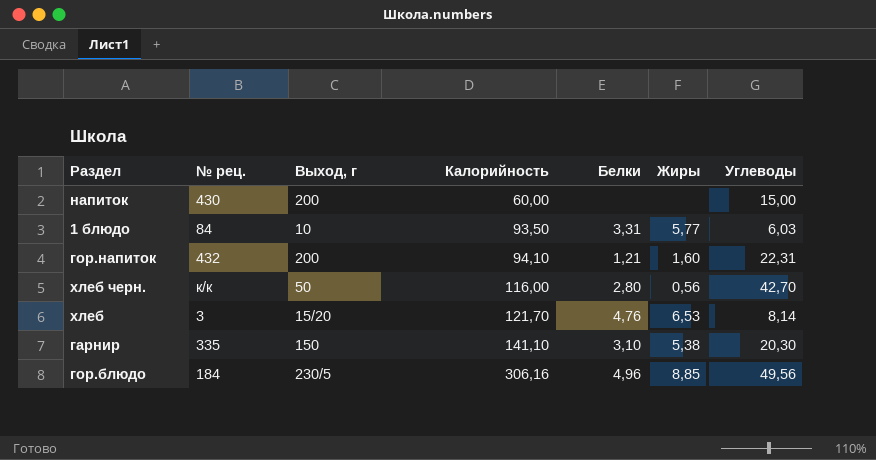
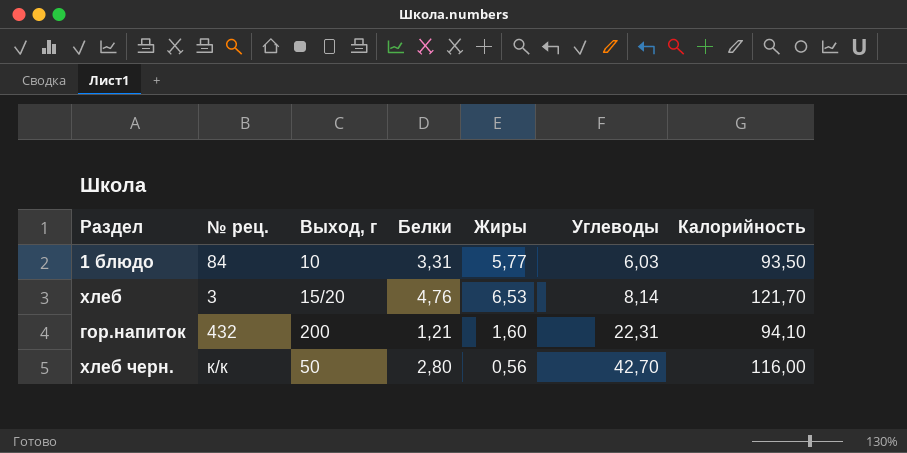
row order: Калорийность ascending -> Углеводы ascending
column Калорийность | position: 4 -> 7
row напиток: 430 | 200 | 60,00 | none | none | 15,00 -> none
row гарнир: 335 | 150 | 141,10 | 3,10 | 5,38 | 20,30 -> none
row гор.блюдо: 184 | 230/5 | 306,16 | 4,96 | 8,85 | 49,56 -> none

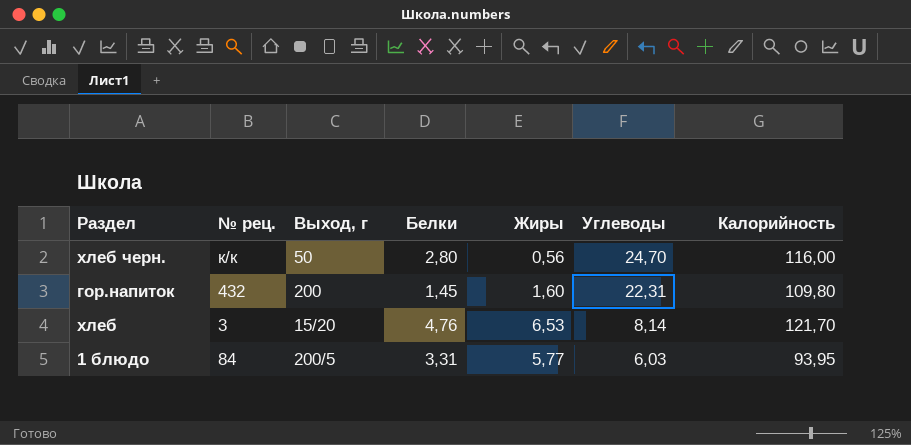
row order: Углеводы ascending -> Углеводы descending
хлеб черн. | Углеводы: 42,70 -> 24,70
гор.напиток | Белки: 1,21 -> 1,45
гор.напиток | Калорийность: 94,10 -> 109,80
1 блюдо | Выход, г: 10 -> 200/5
1 блюдо | Калорийность: 93,50 -> 93,95

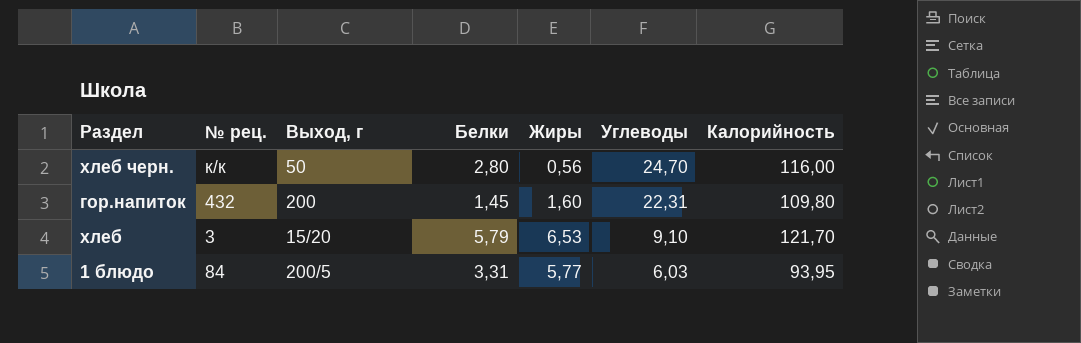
хлеб | Белки: 4,76 -> 5,79
хлеб | Углеводы: 8,14 -> 9,10

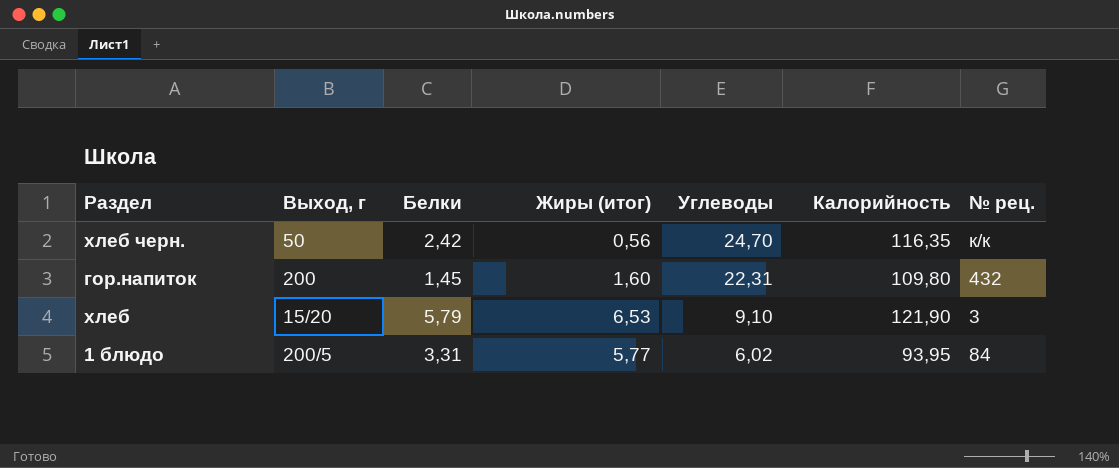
column name: Жиры -> Жиры (итог)
column № рец. | position: 2 -> 7
хлеб черн. | Белки: 2,80 -> 2,42
хлеб черн. | Калорийность: 116,00 -> 116,35
хлеб | Калорийность: 121,70 -> 121,90
1 блюдо | Углеводы: 6,03 -> 6,02

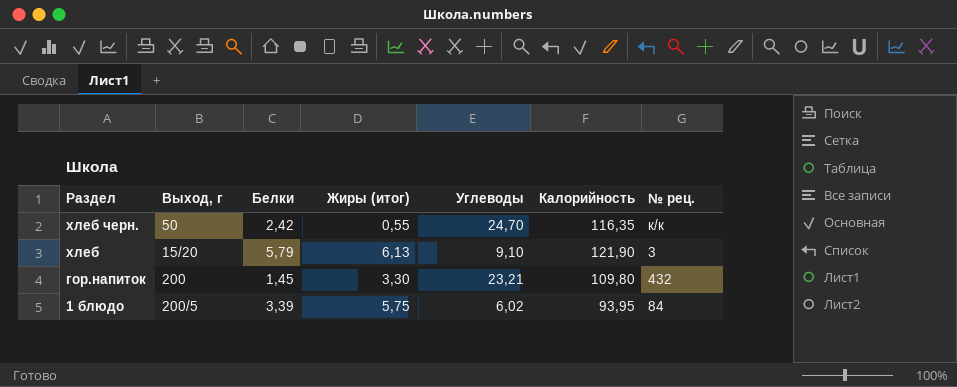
row order: Углеводы descending -> Раздел descending
хлеб черн. | Жиры (итог): 0,56 -> 0,55
хлеб | Жиры (итог): 6,53 -> 6,13
гор.напиток | Жиры (итог): 1,60 -> 3,30
гор.напиток | Углеводы: 22,31 -> 23,21
1 блюдо | Белки: 3,31 -> 3,39
1 блюдо | Жиры (итог): 5,77 -> 5,75

